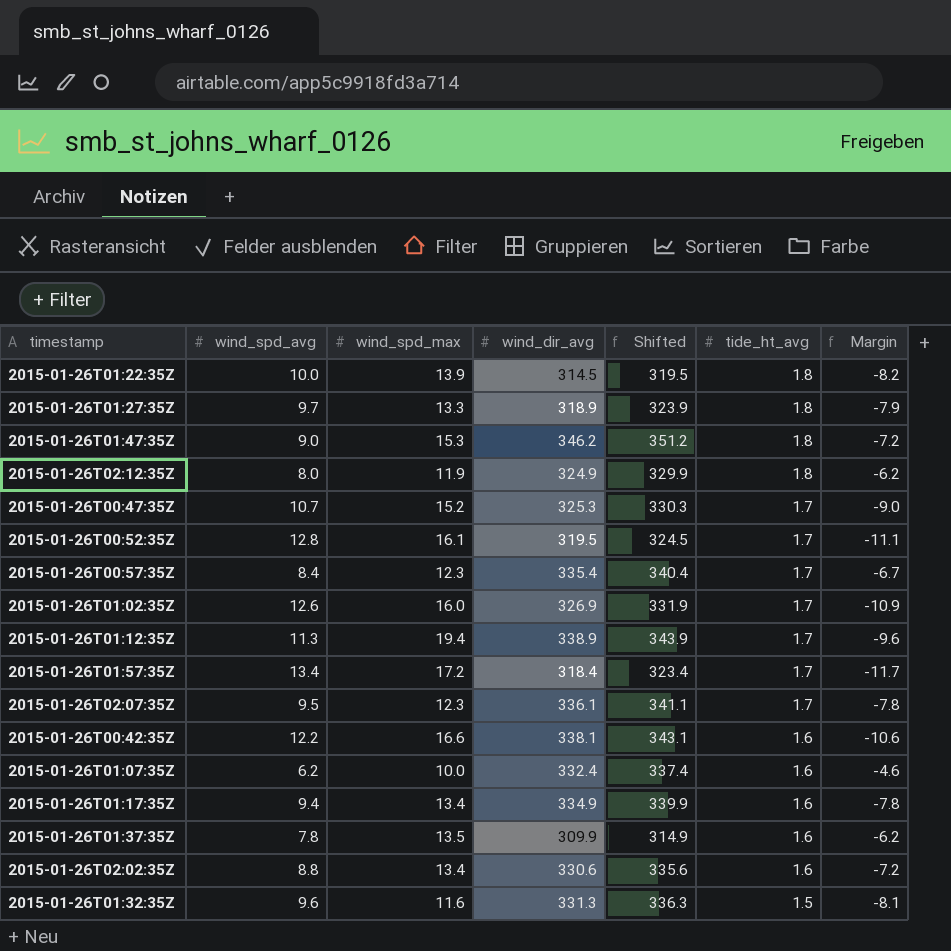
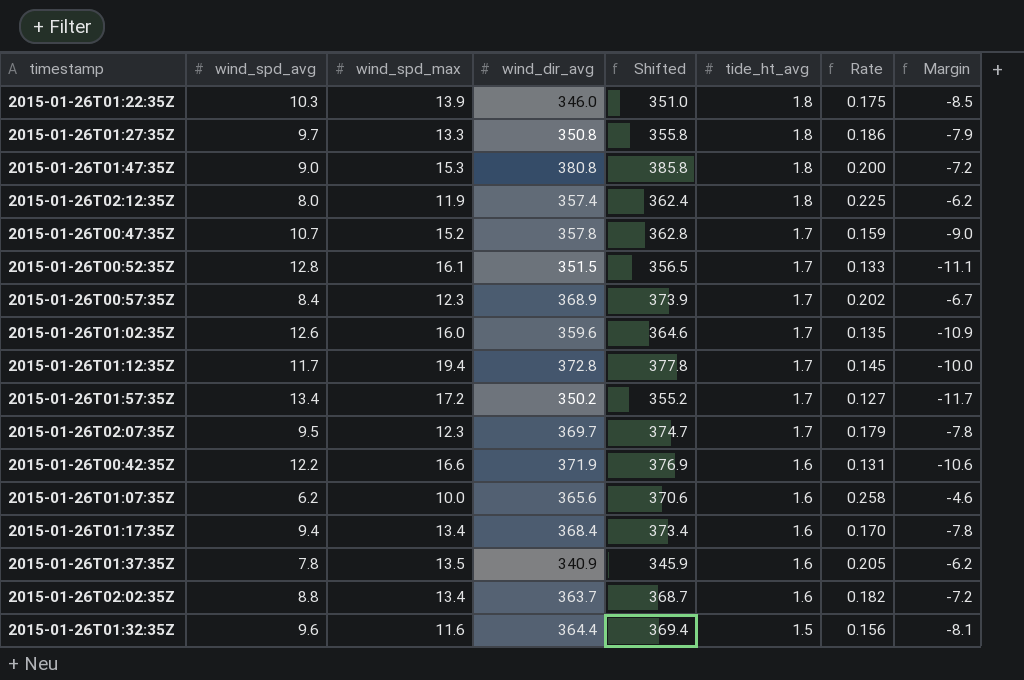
column Rate | formula: none -> [tide_ht_avg] / [wind_spd_avg]
2015-01-26T01:22:35Z | wind_spd_avg: 10.0 -> 10.3
2015-01-26T01:22:35Z | wind_dir_avg: 314.5 -> 346.0
2015-01-26T01:22:35Z | Shifted: 319.5 -> 351.0
2015-01-26T01:22:35Z | Margin: -8.2 -> -8.5
2015-01-26T01:27:35Z | wind_dir_avg: 318.9 -> 350.8
2015-01-26T01:27:35Z | Shifted: 323.9 -> 355.8
2015-01-26T01:47:35Z | wind_dir_avg: 346.2 -> 380.8
2015-01-26T01:47:35Z | Shifted: 351.2 -> 385.8
2015-01-26T02:12:35Z | wind_dir_avg: 324.9 -> 357.4
2015-01-26T02:12:35Z | Shifted: 329.9 -> 362.4
2015-01-26T00:47:35Z | wind_dir_avg: 325.3 -> 357.8
2015-01-26T00:47:35Z | Shifted: 330.3 -> 362.8
2015-01-26T00:52:35Z | wind_dir_avg: 319.5 -> 351.5
2015-01-26T00:52:35Z | Shifted: 324.5 -> 356.5
2015-01-26T00:57:35Z | wind_dir_avg: 335.4 -> 368.9
2015-01-26T00:57:35Z | Shifted: 340.4 -> 373.9
2015-01-26T01:02:35Z | wind_dir_avg: 326.9 -> 359.6
2015-01-26T01:02:35Z | Shifted: 331.9 -> 364.6
2015-01-26T01:12:35Z | wind_spd_avg: 11.3 -> 11.7
2015-01-26T01:12:35Z | wind_dir_avg: 338.9 -> 372.8
2015-01-26T01:12:35Z | Shifted: 343.9 -> 377.8
2015-01-26T01:12:35Z | Margin: -9.6 -> -10.0
2015-01-26T01:57:35Z | wind_dir_avg: 318.4 -> 350.2
2015-01-26T01:57:35Z | Shifted: 323.4 -> 355.2
2015-01-26T02:07:35Z | wind_dir_avg: 336.1 -> 369.7
2015-01-26T02:07:35Z | Shifted: 341.1 -> 374.7
2015-01-26T00:42:35Z | wind_dir_avg: 338.1 -> 371.9
2015-01-26T00:42:35Z | Shifted: 343.1 -> 376.9
2015-01-26T01:07:35Z | wind_dir_avg: 332.4 -> 365.6
2015-01-26T01:07:35Z | Shifted: 337.4 -> 370.6
2015-01-26T01:17:35Z | wind_dir_avg: 334.9 -> 368.4
2015-01-26T01:17:35Z | Shifted: 339.9 -> 373.4
2015-01-26T01:37:35Z | wind_dir_avg: 309.9 -> 340.9
2015-01-26T01:37:35Z | Shifted: 314.9 -> 345.9
2015-01-26T02:02:35Z | wind_dir_avg: 330.6 -> 363.7
2015-01-26T02:02:35Z | Shifted: 335.6 -> 368.7
2015-01-26T01:32:35Z | wind_dir_avg: 331.3 -> 364.4
2015-01-26T01:32:35Z | Shifted: 336.3 -> 369.4

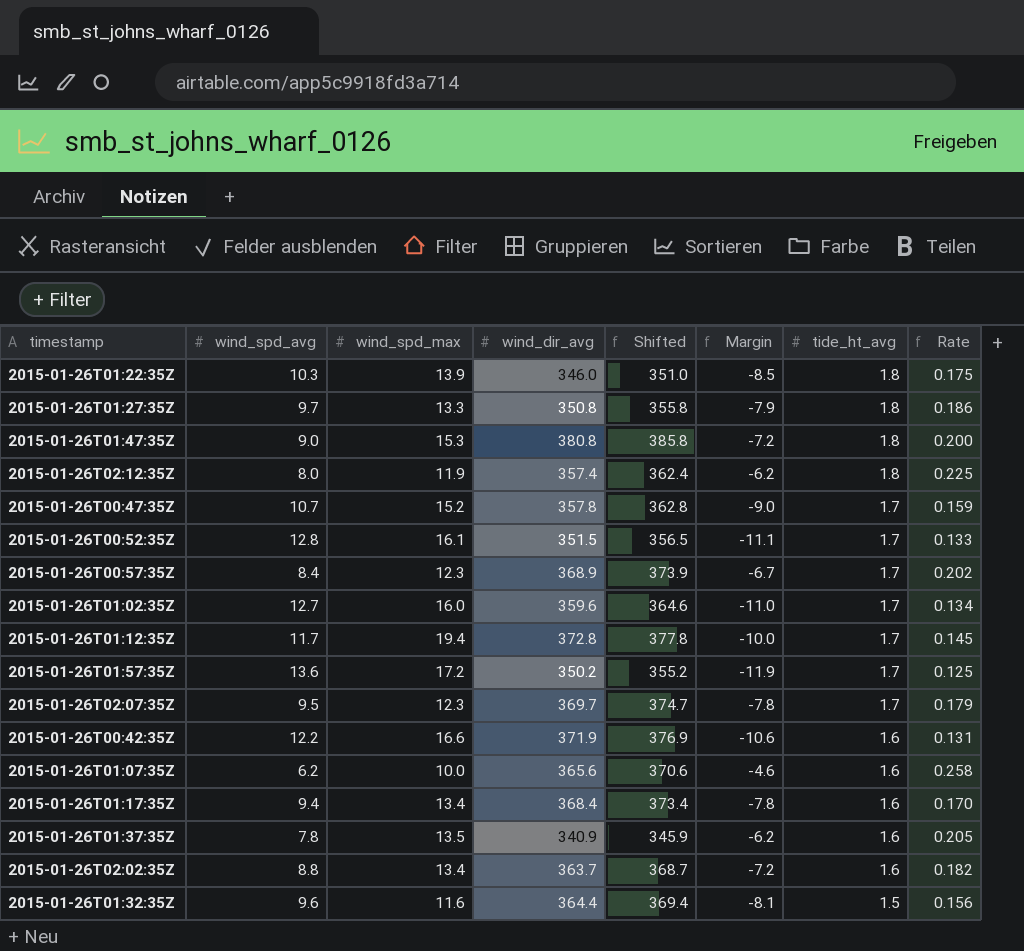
column Margin | position: 8 -> 6
2015-01-26T01:02:35Z | wind_spd_avg: 12.6 -> 12.7
2015-01-26T01:02:35Z | Margin: -10.9 -> -11.0
2015-01-26T01:02:35Z | Rate: 0.135 -> 0.134
2015-01-26T01:57:35Z | wind_spd_avg: 13.4 -> 13.6
2015-01-26T01:57:35Z | Margin: -11.7 -> -11.9
2015-01-26T01:57:35Z | Rate: 0.127 -> 0.125

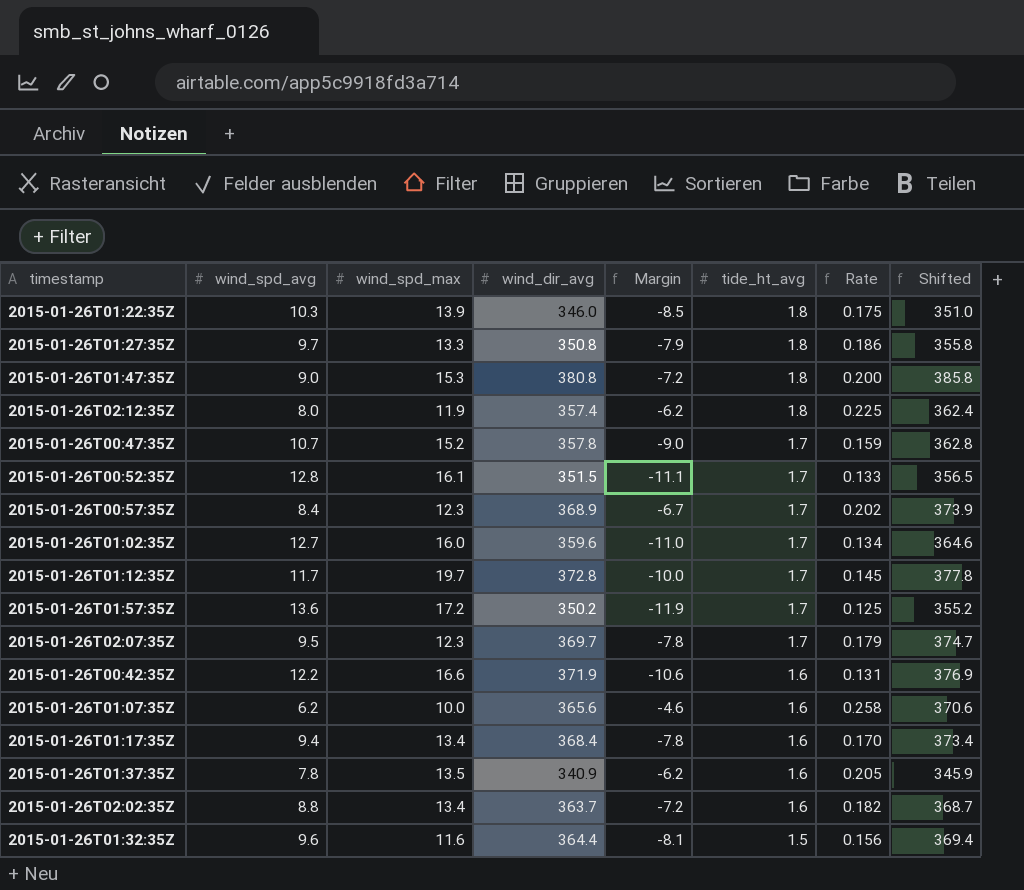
column Shifted | position: 5 -> 8
2015-01-26T01:12:35Z | wind_spd_max: 19.4 -> 19.7

